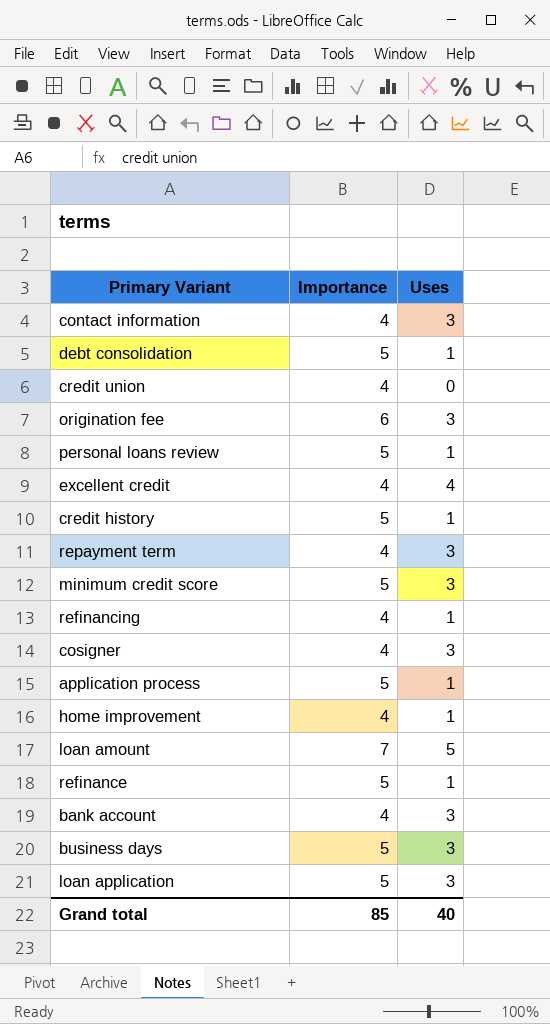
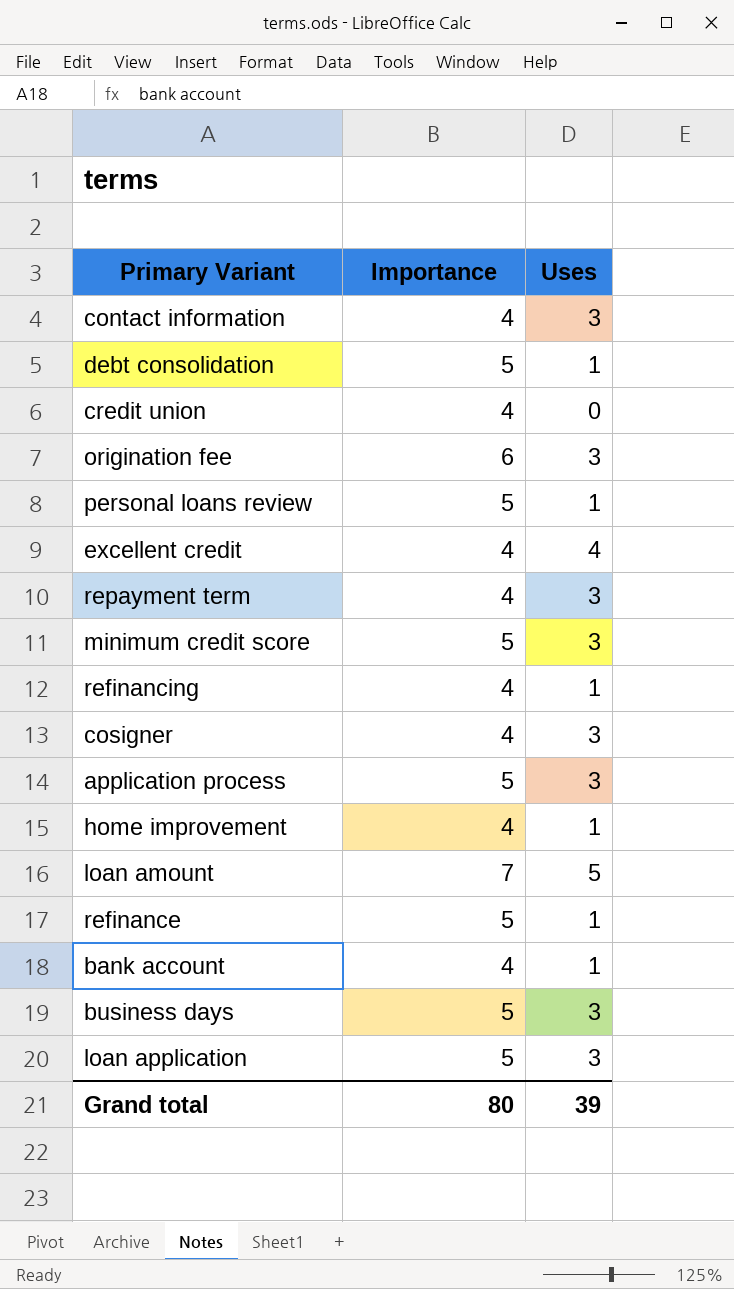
row credit history: 5 | 1 -> none
application process | Uses: 1 -> 3
bank account | Uses: 3 -> 1
Grand total | Importance: 85 -> 80
Grand total | Uses: 40 -> 39

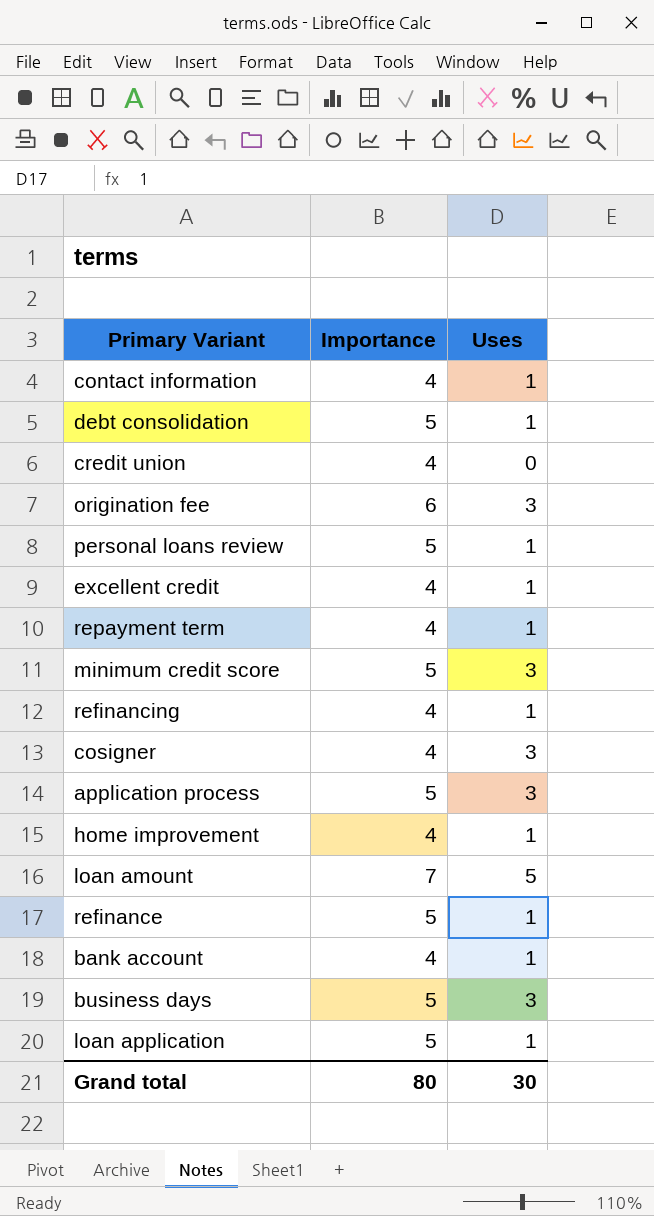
contact information | Uses: 3 -> 1
excellent credit | Uses: 4 -> 1
repayment term | Uses: 3 -> 1
loan application | Uses: 3 -> 1
Grand total | Uses: 39 -> 30

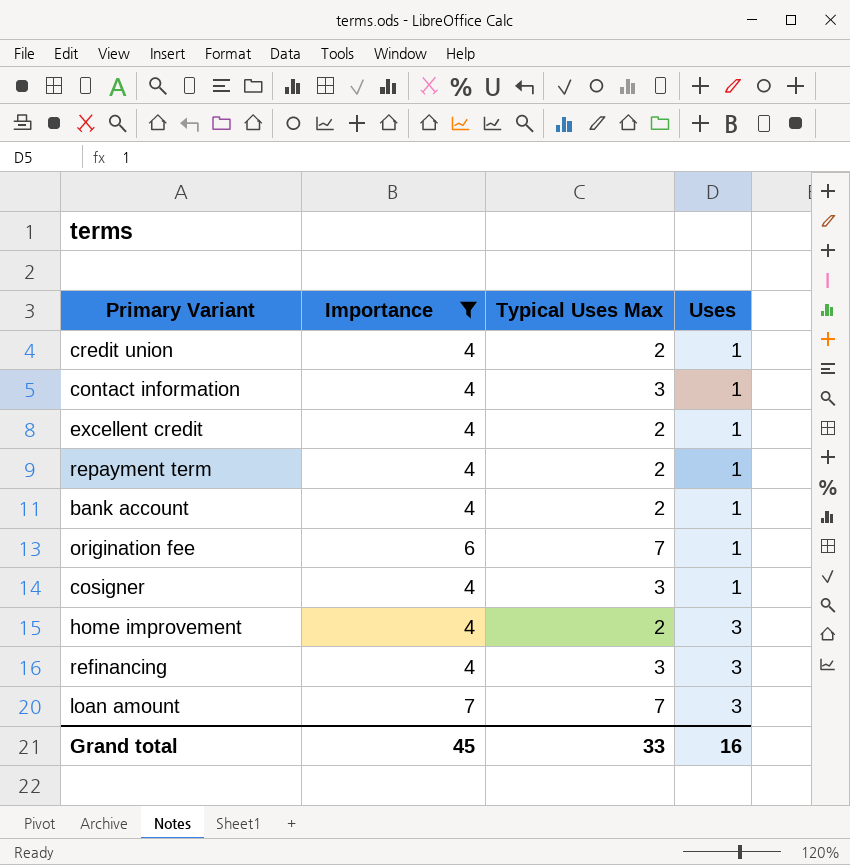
filter: none -> Importance != 5
row order: none -> Uses ascending
column Typical Uses Max | position: none -> 3
credit union | Uses: 0 -> 1
origination fee | Uses: 3 -> 1
cosigner | Uses: 3 -> 1
home improvement | Uses: 1 -> 3
refinancing | Uses: 1 -> 3
loan amount | Uses: 5 -> 3
Grand total | Importance: 80 -> 45
Grand total | Uses: 30 -> 16

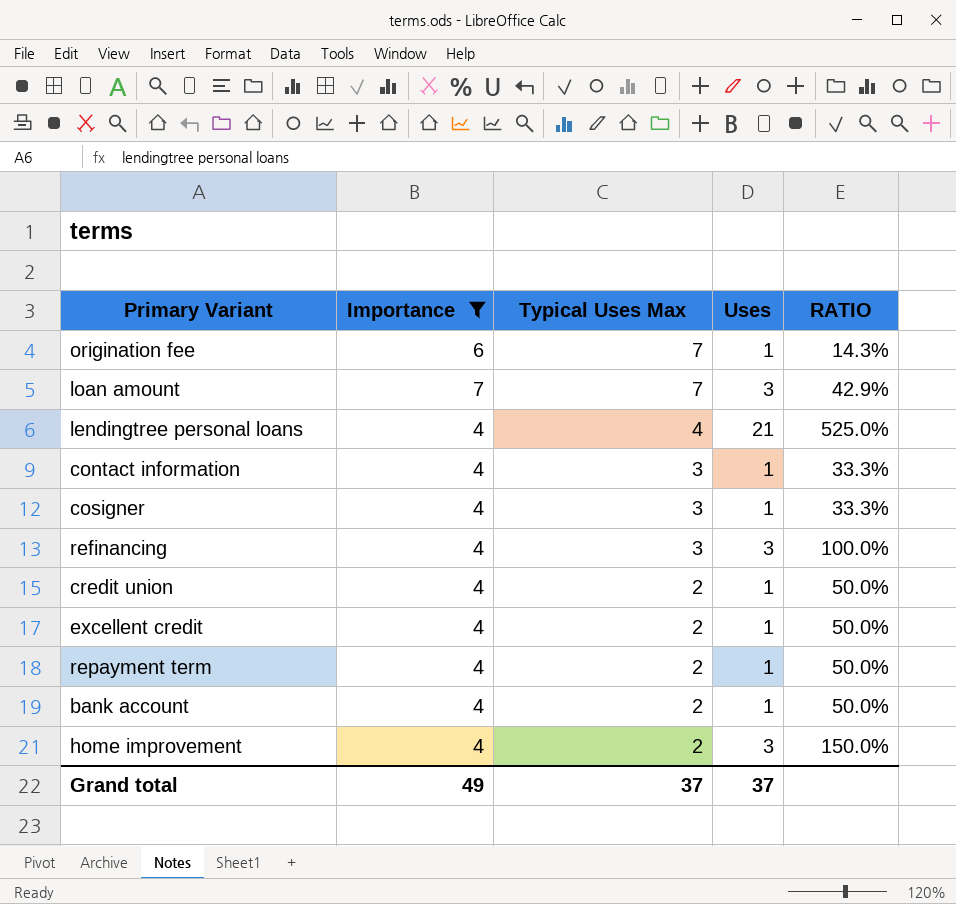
row order: Uses ascending -> Typical Uses Max descending
column RATIO | formula: none -> [Uses] / [Typical Uses Max]
row lendingtree personal loans: none -> 4 | 4 | 21 | 525.0%
Grand total | Importance: 45 -> 49
Grand total | Typical Uses Max: 33 -> 37
Grand total | Uses: 16 -> 37

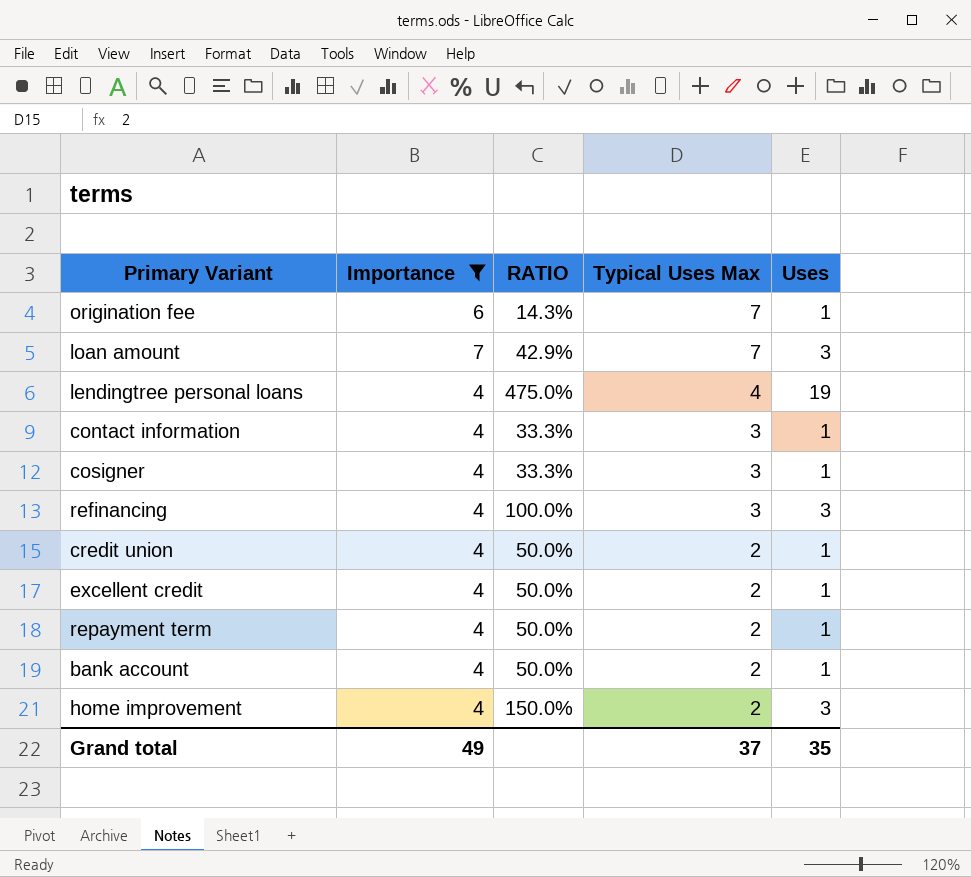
column RATIO | position: 5 -> 3
lendingtree personal loans | RATIO: 525.0% -> 475.0%
lendingtree personal loans | Uses: 21 -> 19
Grand total | Uses: 37 -> 35

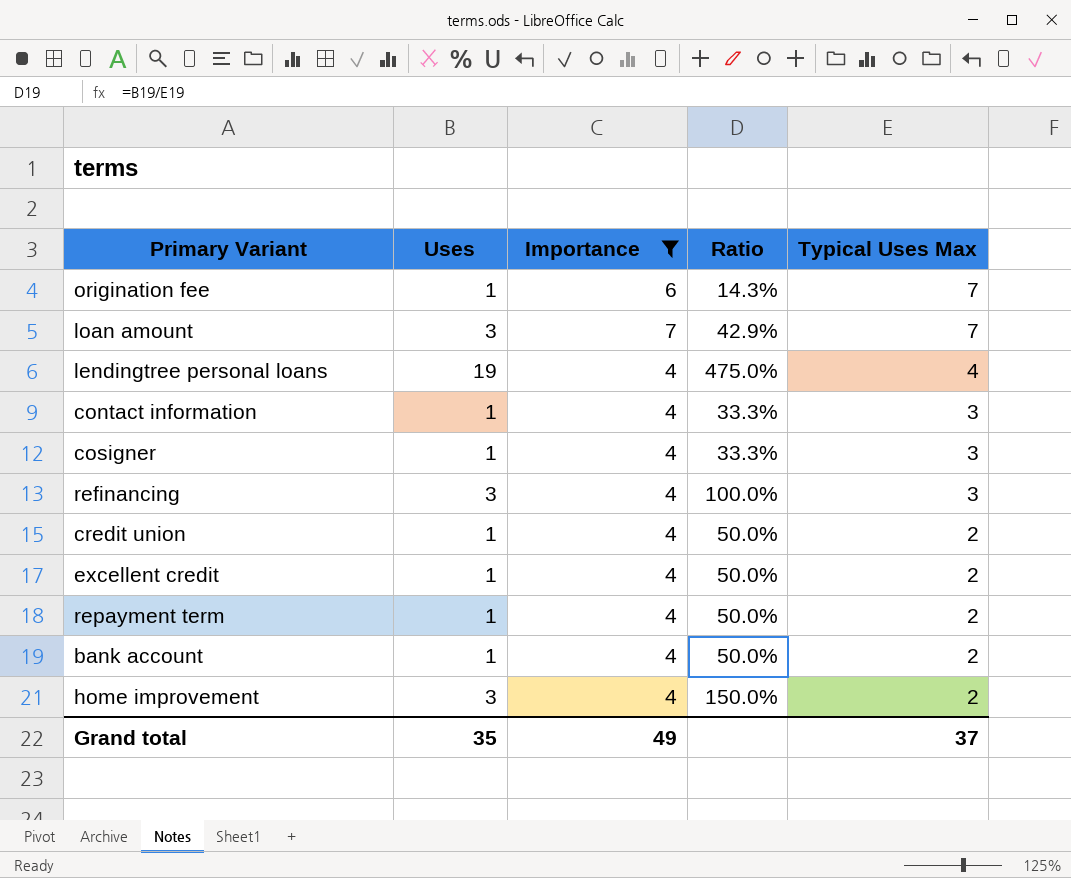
column Uses | position: 5 -> 2
column name: RATIO -> Ratio

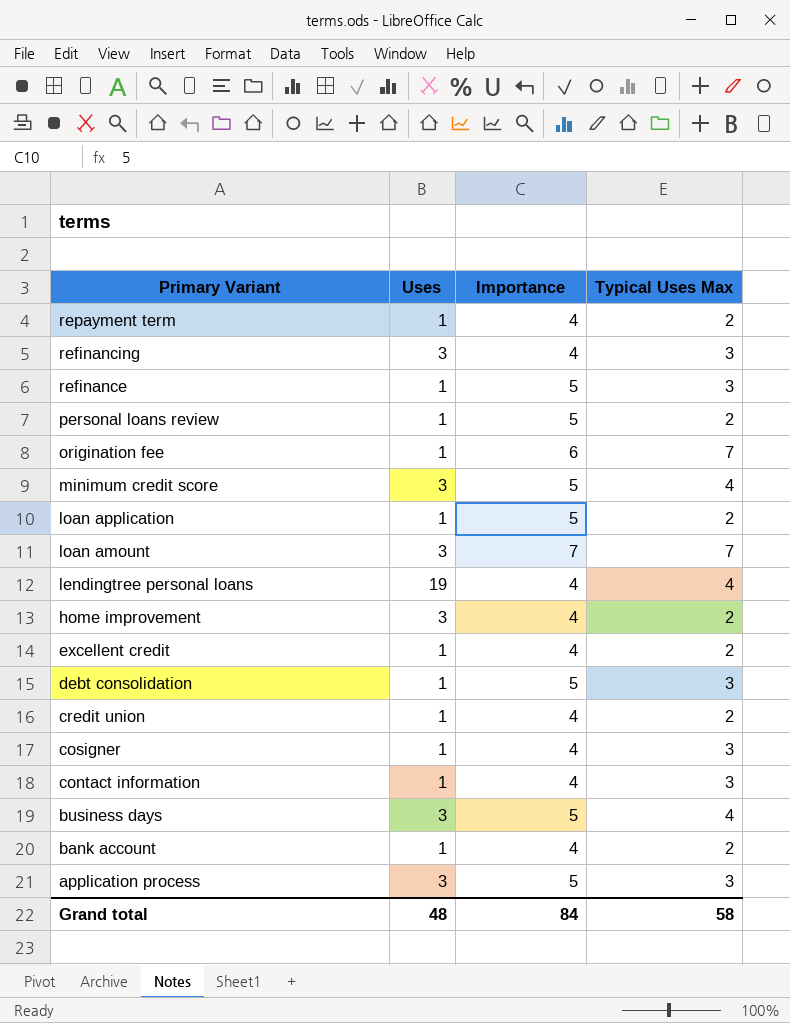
filter: Importance != 5 -> none
row order: Typical Uses Max descending -> Primary Variant descending
column Ratio | formula: [Uses] / [Typical Uses Max] -> none
Grand total | Uses: 35 -> 48
Grand total | Importance: 49 -> 84
Grand total | Typical Uses Max: 37 -> 58

